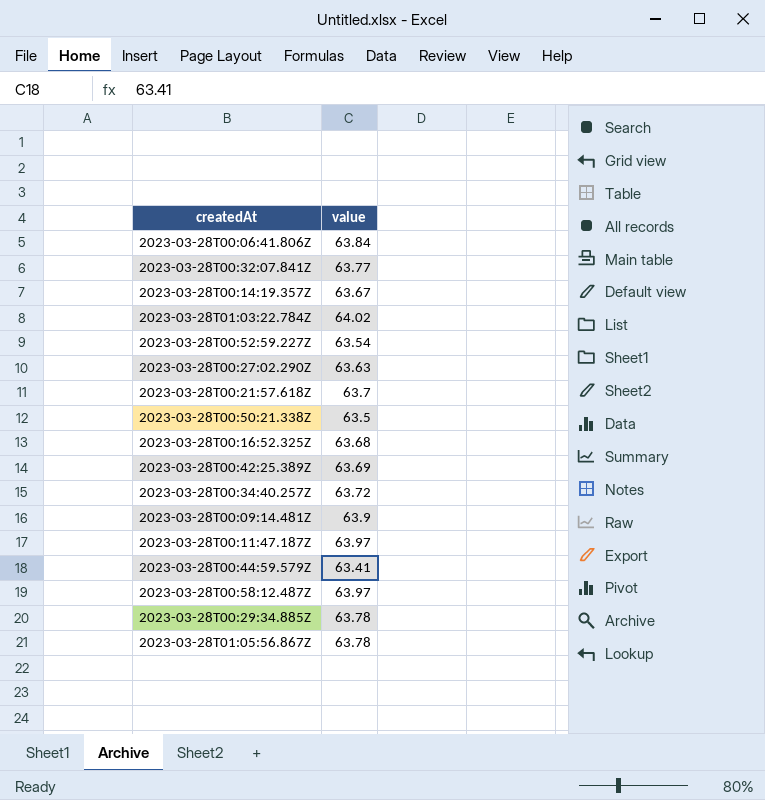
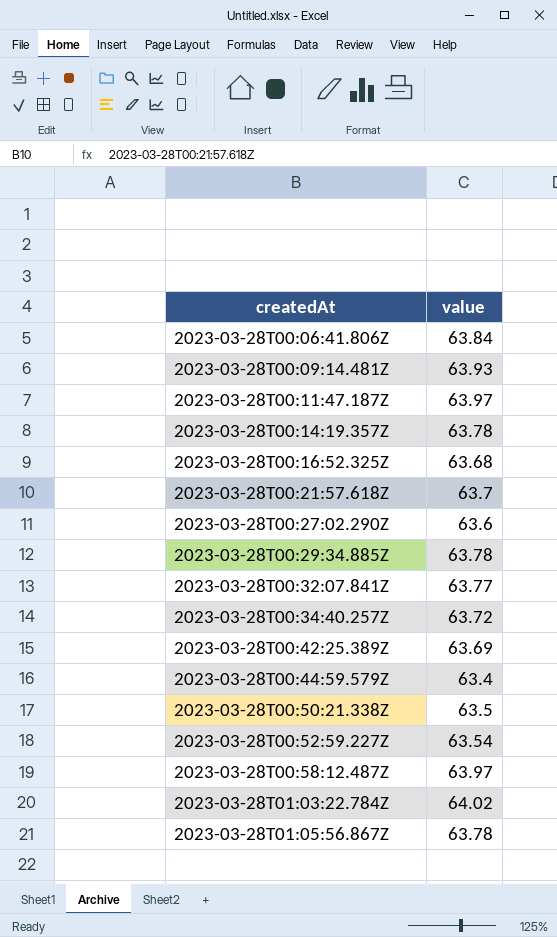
row order: none -> createdAt ascending
2023-03-28T00:09:14.481Z | value: 63.9 -> 63.93
2023-03-28T00:14:19.357Z | value: 63.67 -> 63.78
2023-03-28T00:27:02.290Z | value: 63.63 -> 63.6
2023-03-28T00:44:59.579Z | value: 63.41 -> 63.4

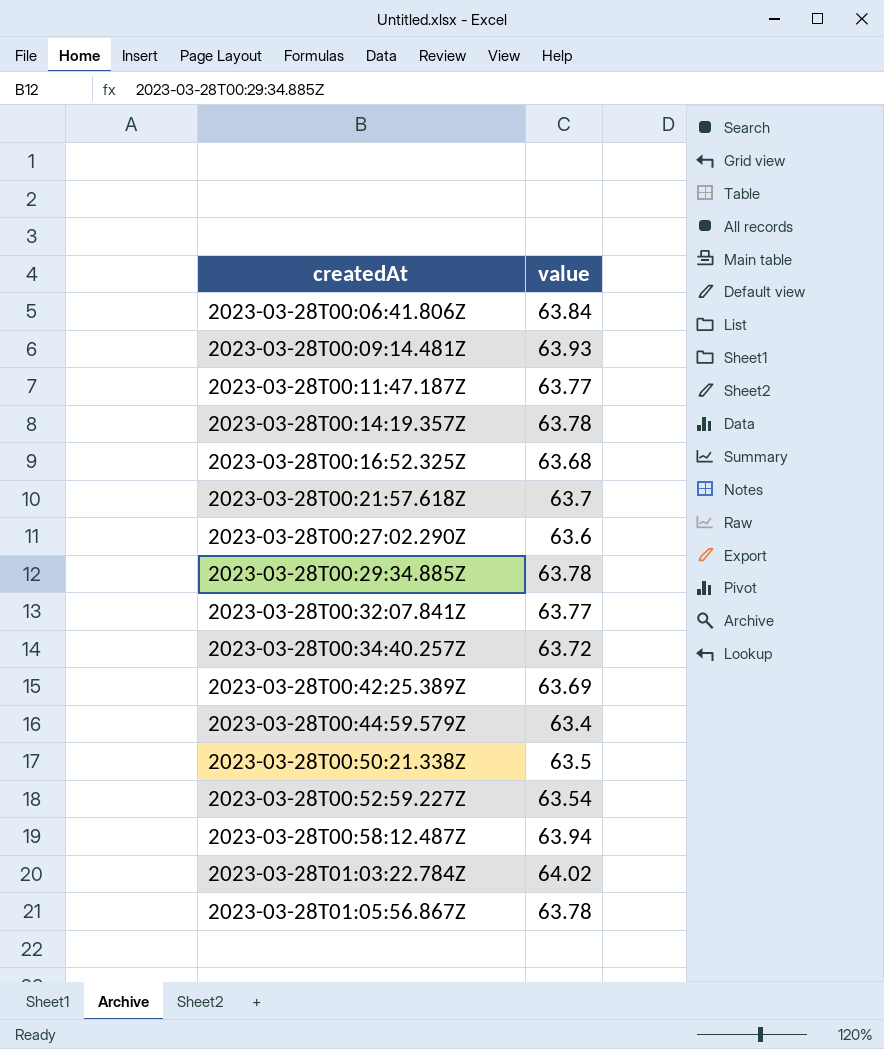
2023-03-28T00:11:47.187Z | value: 63.97 -> 63.77
2023-03-28T00:58:12.487Z | value: 63.97 -> 63.94

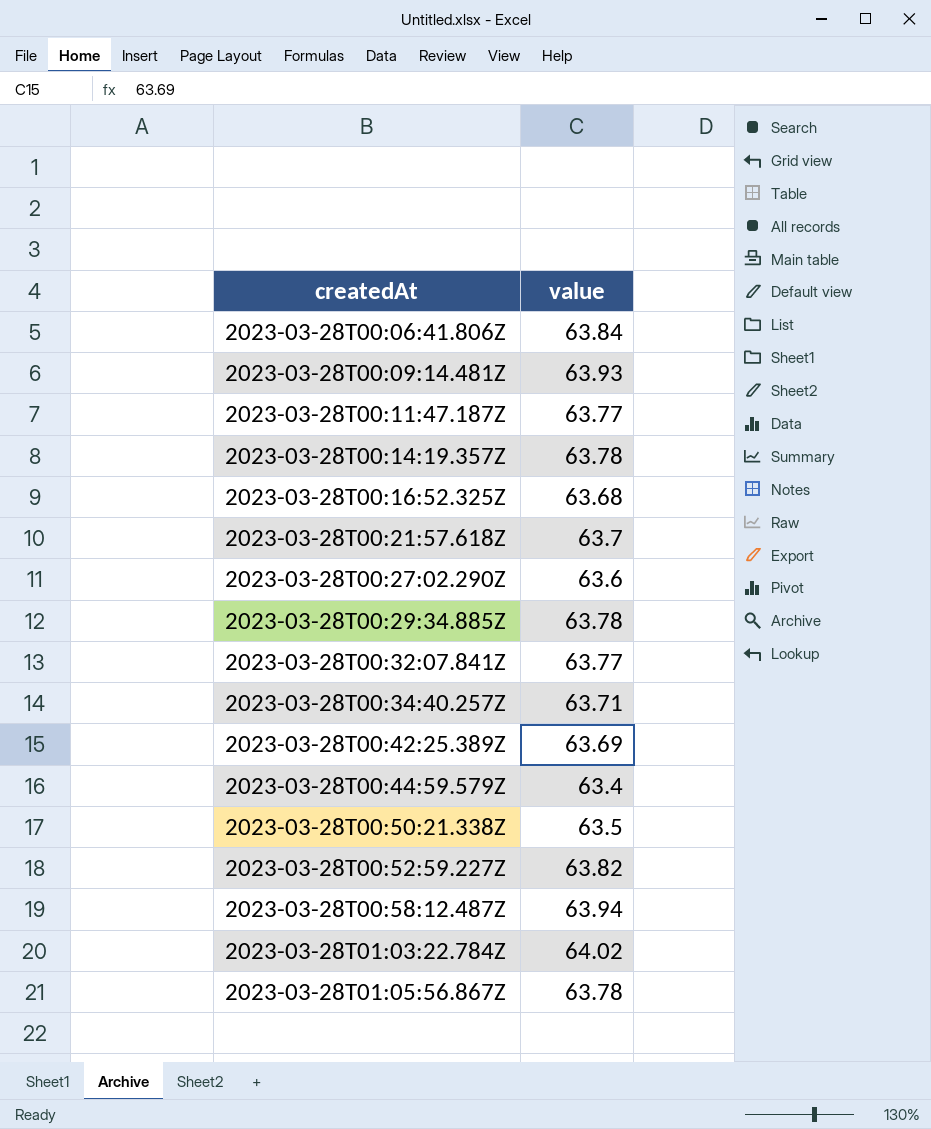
2023-03-28T00:34:40.257Z | value: 63.72 -> 63.71
2023-03-28T00:52:59.227Z | value: 63.54 -> 63.82

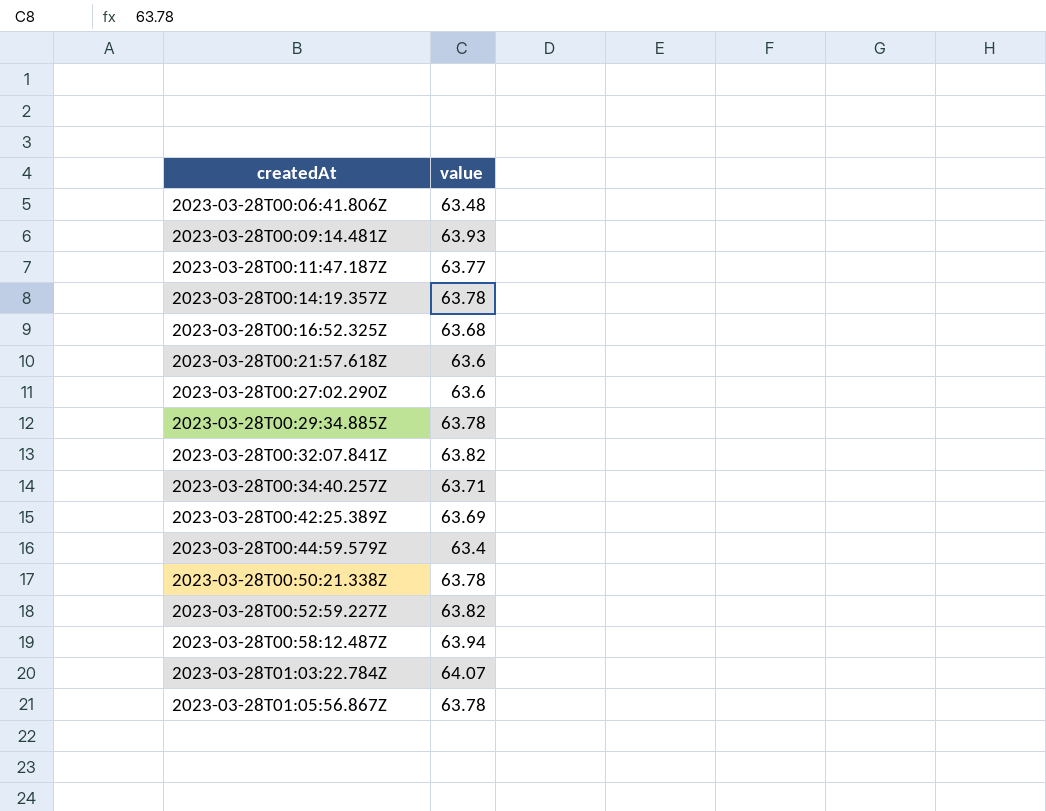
2023-03-28T00:06:41.806Z | value: 63.84 -> 63.48
2023-03-28T00:21:57.618Z | value: 63.7 -> 63.6
2023-03-28T00:32:07.841Z | value: 63.77 -> 63.82
2023-03-28T00:50:21.338Z | value: 63.5 -> 63.78
2023-03-28T01:03:22.784Z | value: 64.02 -> 64.07

